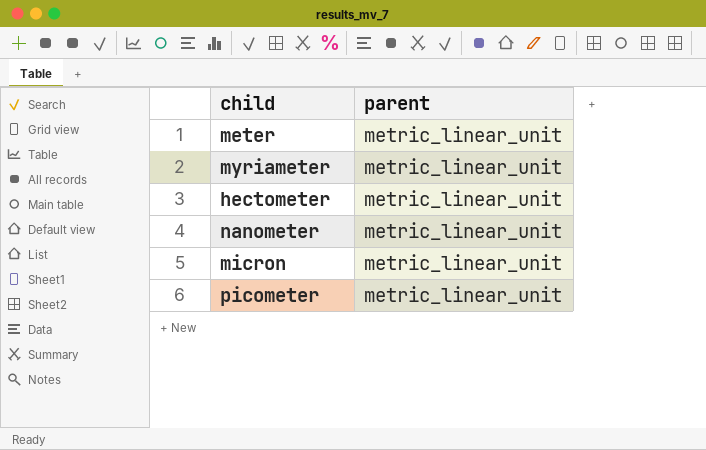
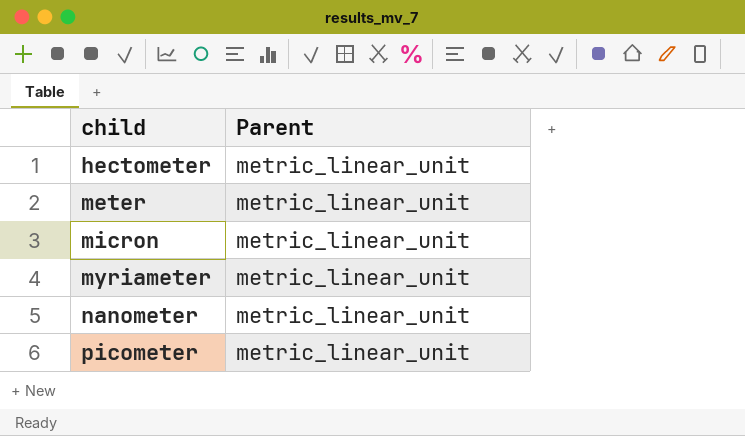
row order: none -> child ascending
column name: parent -> Parent

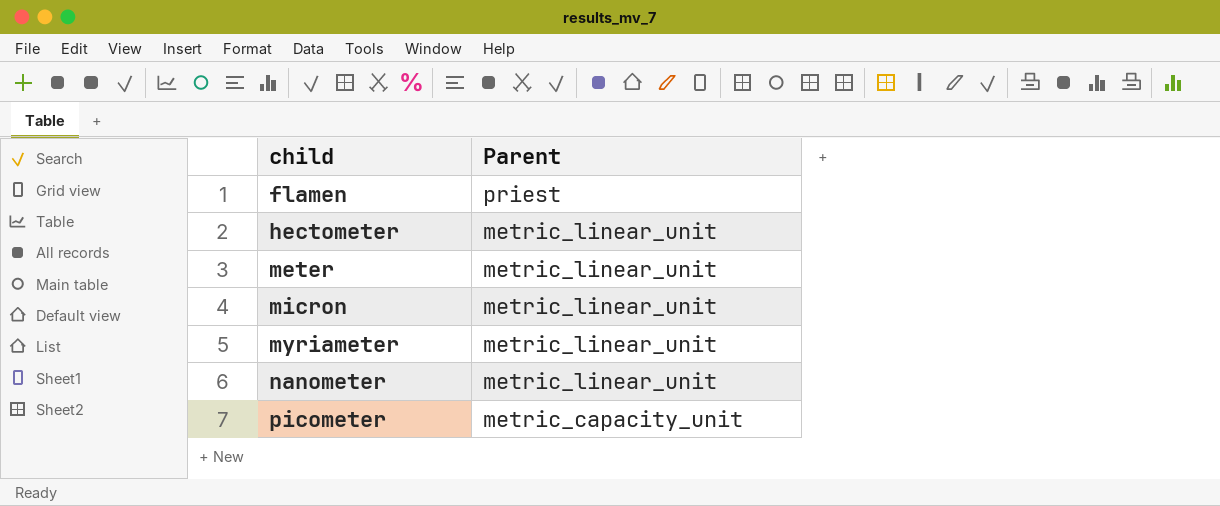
row flamen: none -> priest
picometer | Parent: metric_linear_unit -> metric_capacity_unit

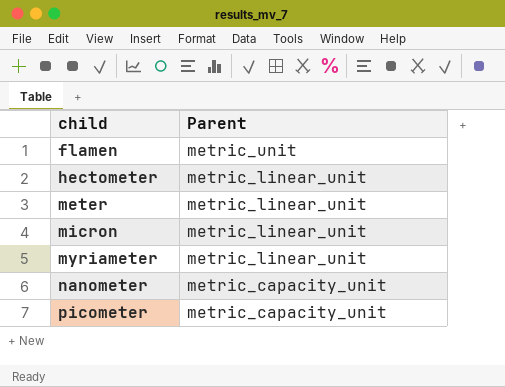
flamen | Parent: priest -> metric_unit
nanometer | Parent: metric_linear_unit -> metric_capacity_unit

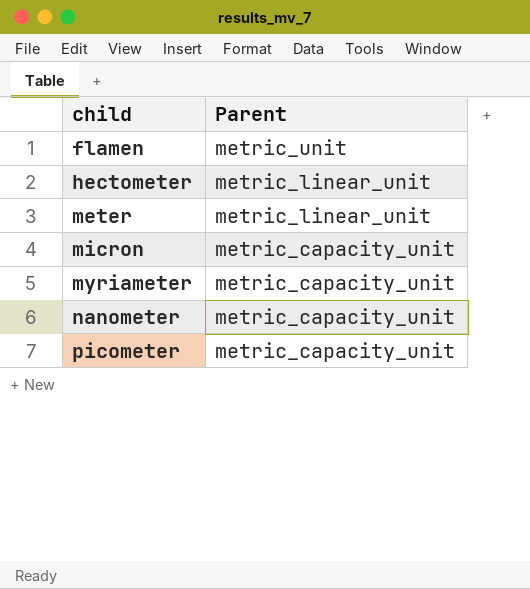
micron | Parent: metric_linear_unit -> metric_capacity_unit
myriameter | Parent: metric_linear_unit -> metric_capacity_unit

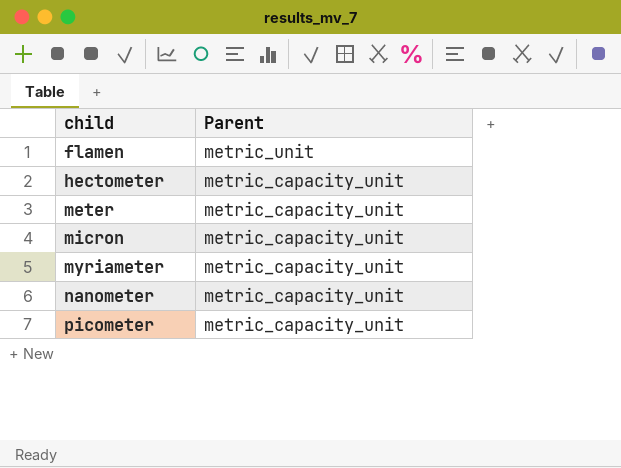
hectometer | Parent: metric_linear_unit -> metric_capacity_unit
meter | Parent: metric_linear_unit -> metric_capacity_unit

